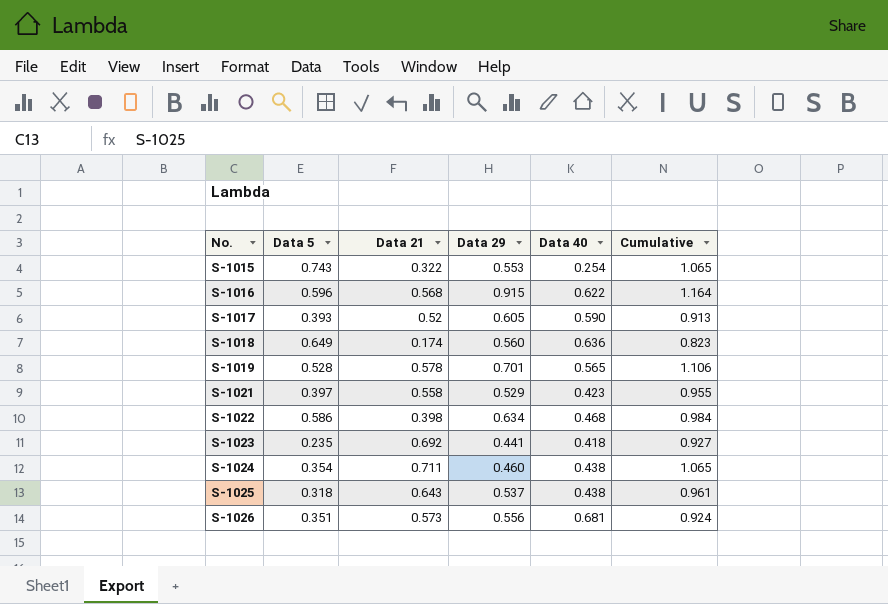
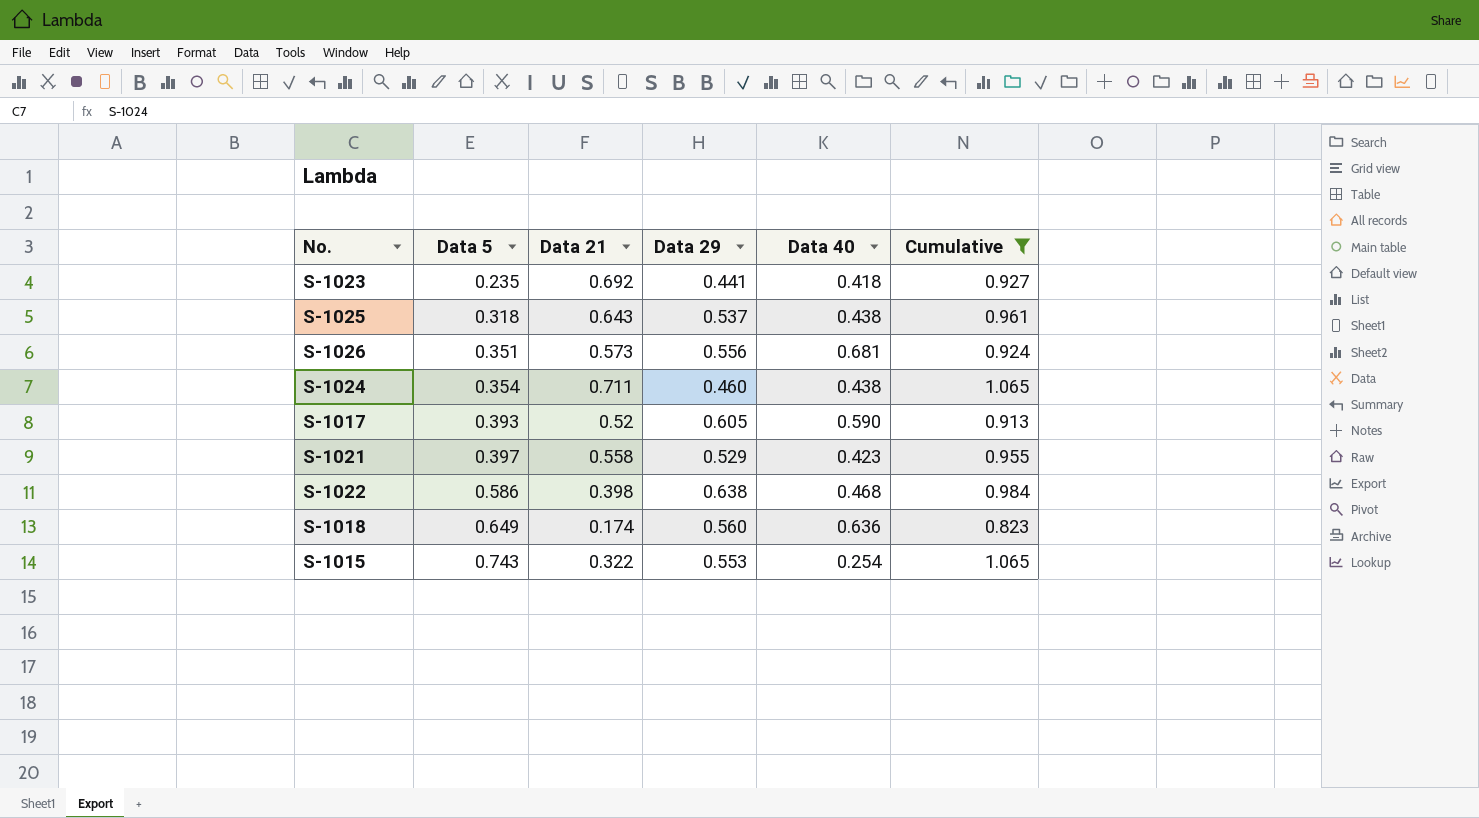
filter: none -> Cumulative <= 1.065
row order: No. ascending -> Data 5 ascending
S-1022 | Data 29: 0.634 -> 0.638

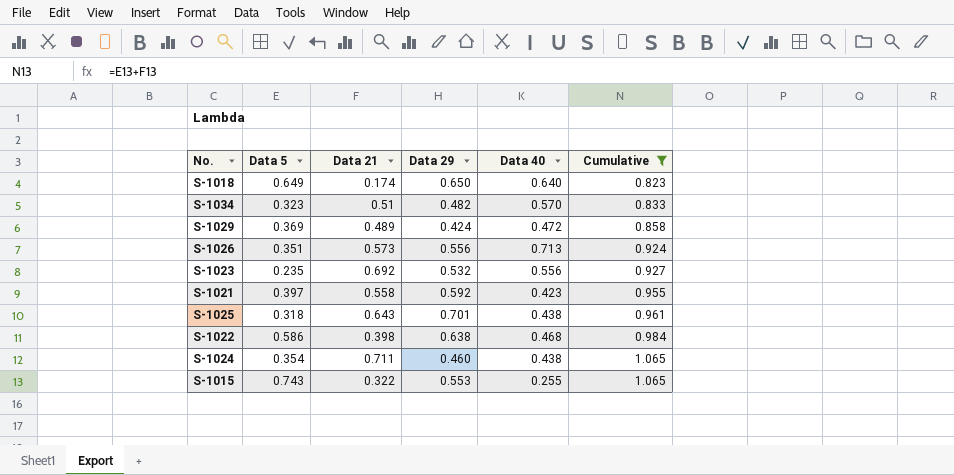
row order: Data 5 ascending -> Cumulative ascending
row S-1017: 0.393 | 0.52 | 0.605 | 0.590 | 0.913 -> none
S-1018 | Data 29: 0.560 -> 0.650
S-1018 | Data 40: 0.636 -> 0.640
row S-1034: none -> 0.323 | 0.51 | 0.482 | 0.570 | 0.833
row S-1029: none -> 0.369 | 0.489 | 0.424 | 0.472 | 0.858
S-1026 | Data 40: 0.681 -> 0.713
S-1023 | Data 29: 0.441 -> 0.532
S-1023 | Data 40: 0.418 -> 0.556
S-1021 | Data 29: 0.529 -> 0.592
S-1025 | Data 29: 0.537 -> 0.701
S-1015 | Data 40: 0.254 -> 0.255

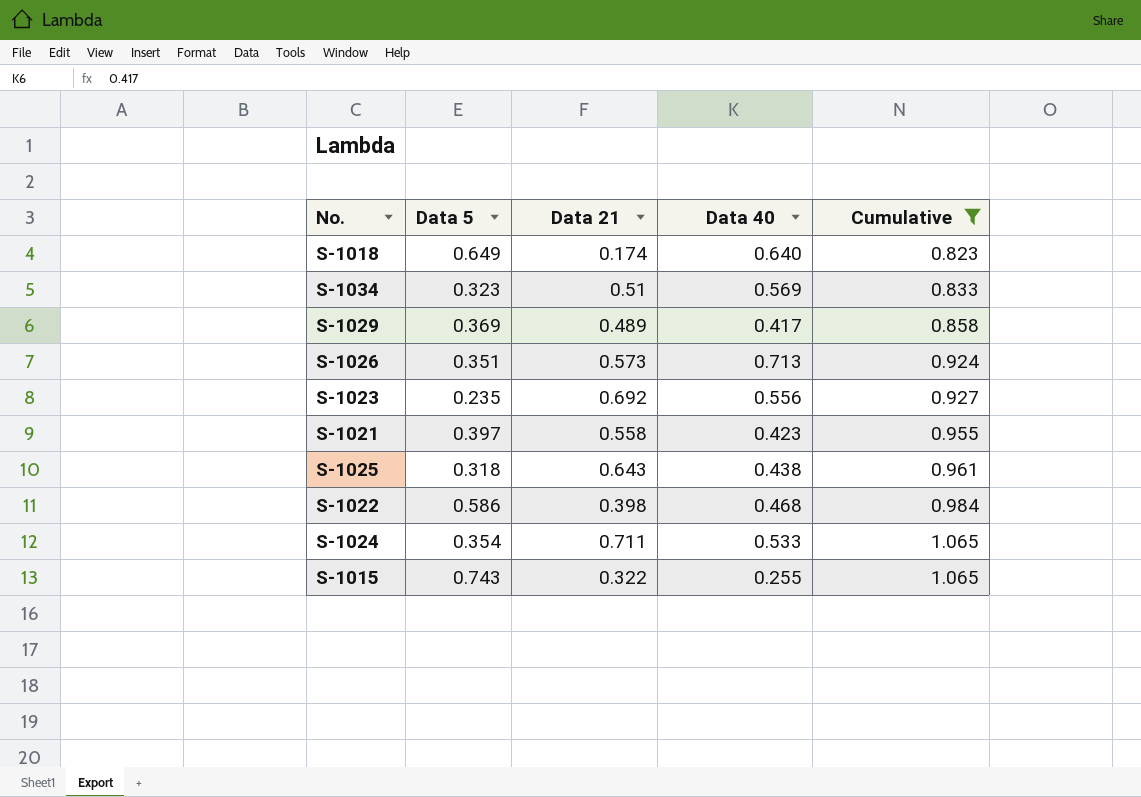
column Data 29 | position: 4 -> none
S-1034 | Data 40: 0.570 -> 0.569
S-1029 | Data 40: 0.472 -> 0.417
S-1024 | Data 40: 0.438 -> 0.533

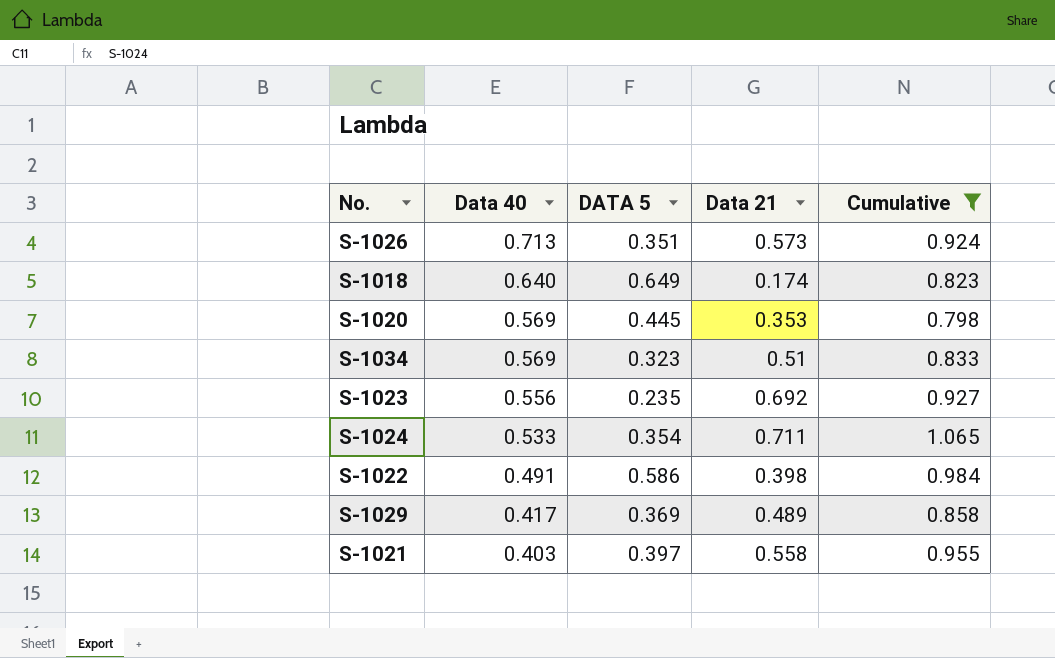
row order: Cumulative ascending -> Data 40 descending
column Data 40 | position: 4 -> 2
column name: Data 5 -> DATA 5
row S-1025: 0.318 | 0.643 | 0.438 | 0.961 -> none
row S-1015: 0.743 | 0.322 | 0.255 | 1.065 -> none
row S-1020: none -> 0.569 | 0.445 | 0.353 | 0.798
S-1022 | Data 40: 0.468 -> 0.491
S-1021 | Data 40: 0.423 -> 0.403

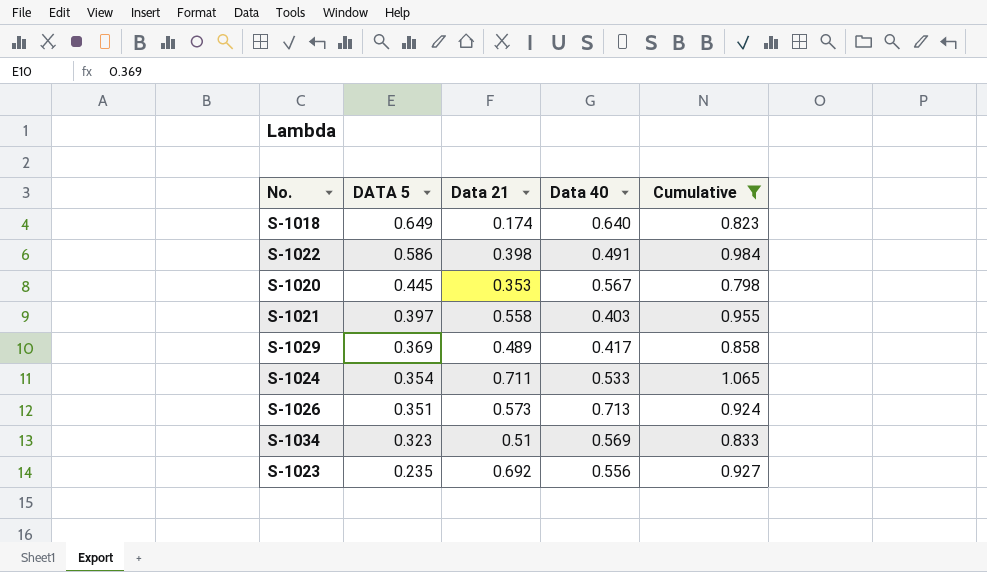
row order: Data 40 descending -> DATA 5 descending
column Data 40 | position: 2 -> 4
S-1020 | Data 40: 0.569 -> 0.567

